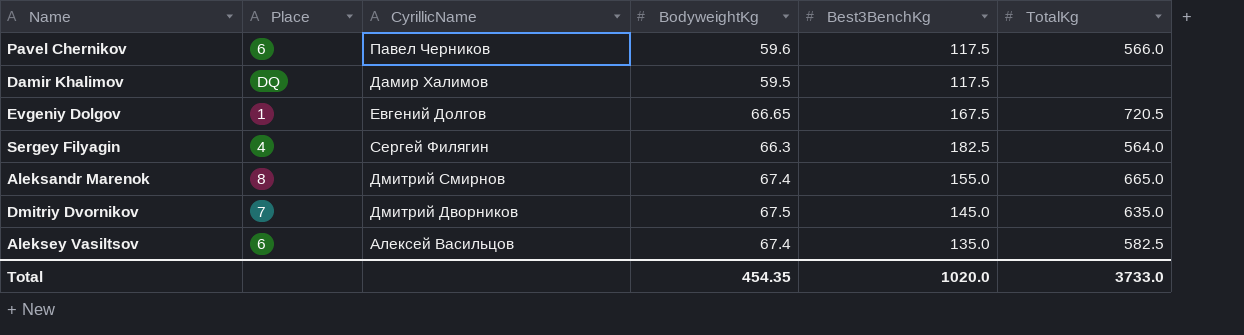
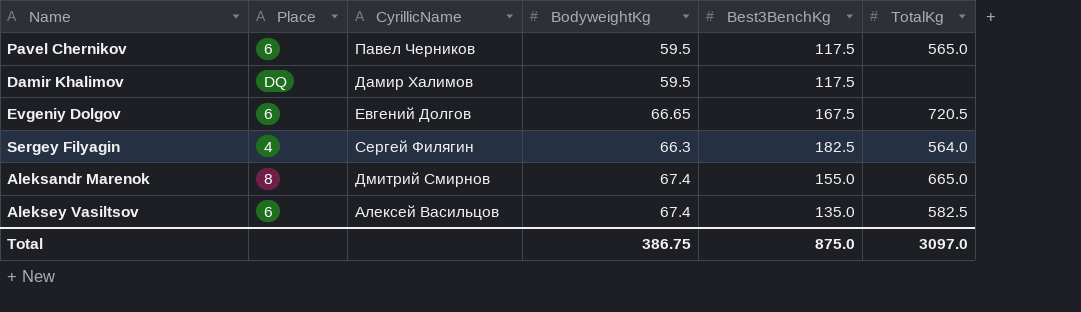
row Dmitriy Dvornikov: 7 | Дмитрий Дворников | 67.5 | 145.0 | 635.0 -> none
Pavel Chernikov | BodyweightKg: 59.6 -> 59.5
Pavel Chernikov | TotalKg: 566.0 -> 565.0
Evgeniy Dolgov | Place: 1 -> 6
Total | BodyweightKg: 454.35 -> 386.75
Total | Best3BenchKg: 1020.0 -> 875.0
Total | TotalKg: 3733.0 -> 3097.0

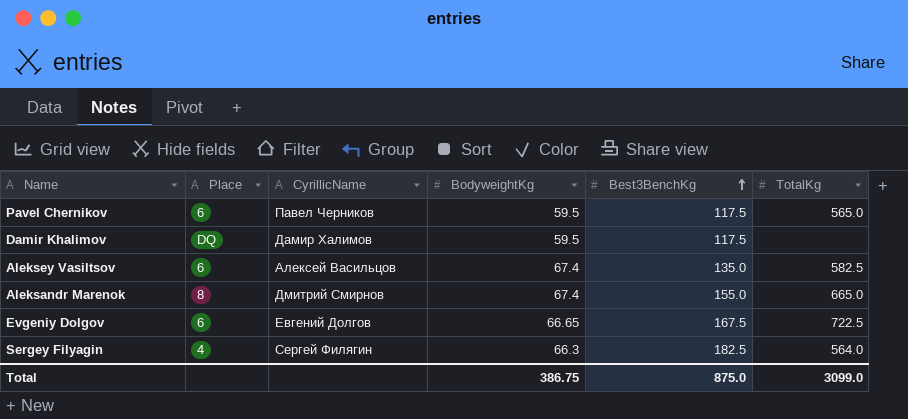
row order: none -> Best3BenchKg ascending
Evgeniy Dolgov | TotalKg: 720.5 -> 722.5
Total | TotalKg: 3097.0 -> 3099.0

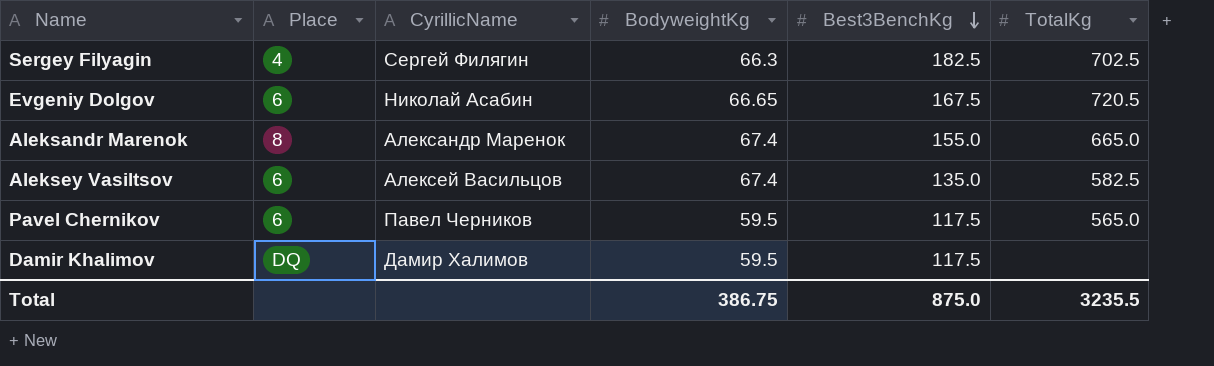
row order: Best3BenchKg ascending -> Best3BenchKg descending
Sergey Filyagin | TotalKg: 564.0 -> 702.5
Evgeniy Dolgov | CyrillicName: Евгений Долгов -> Николай Асабин
Evgeniy Dolgov | TotalKg: 722.5 -> 720.5
Aleksandr Marenok | CyrillicName: Дмитрий Смирнов -> Александр Маренок
Total | TotalKg: 3099.0 -> 3235.5

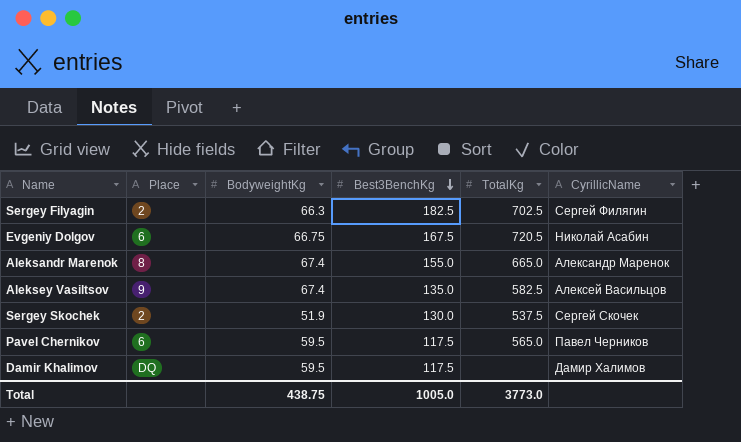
column CyrillicName | position: 3 -> 6
Sergey Filyagin | Place: 4 -> 2
Evgeniy Dolgov | BodyweightKg: 66.65 -> 66.75
Aleksey Vasiltsov | Place: 6 -> 9
row Sergey Skochek: none -> 2 | 51.9 | 130.0 | 537.5 | Сергей Скочек
Total | BodyweightKg: 386.75 -> 438.75
Total | Best3BenchKg: 875.0 -> 1005.0
Total | TotalKg: 3235.5 -> 3773.0

